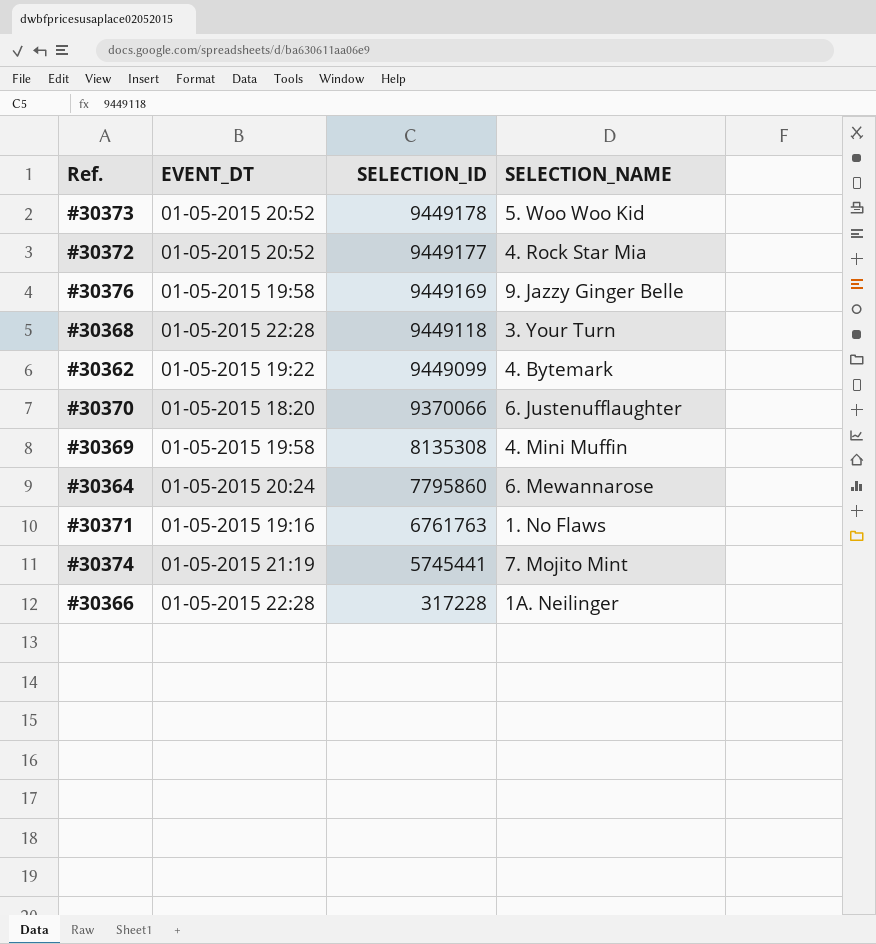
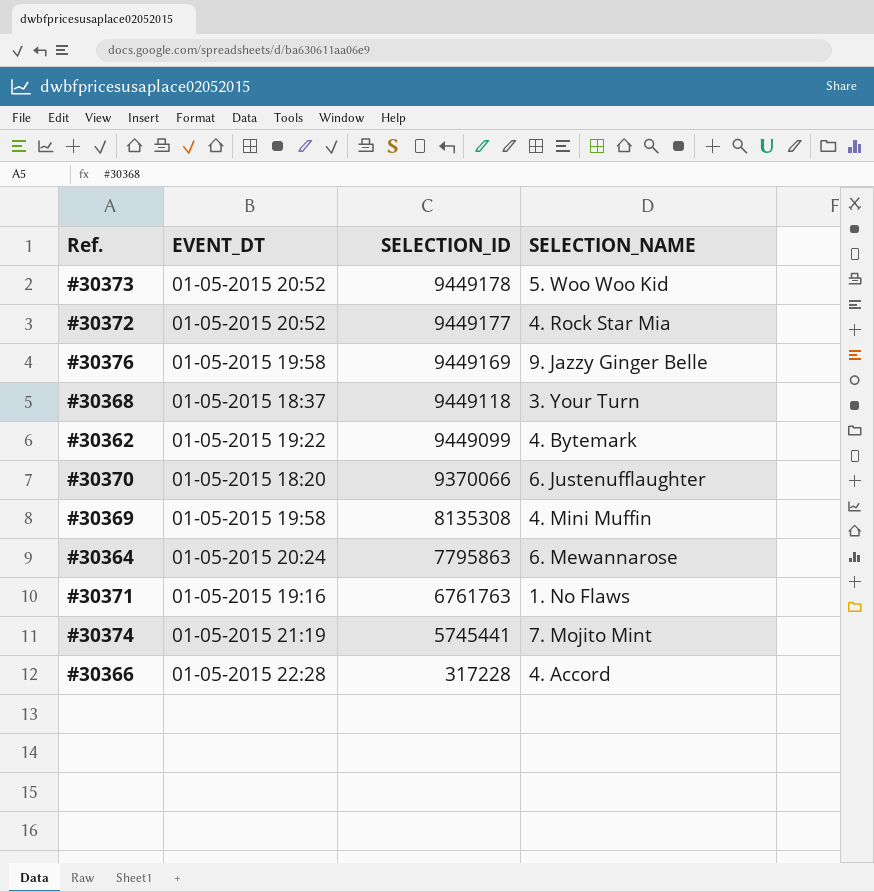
#30368 | EVENT_DT: 01-05-2015 22:28 -> 01-05-2015 18:37
#30364 | SELECTION_ID: 7795860 -> 7795863
#30366 | SELECTION_NAME: 1A. Neilinger -> 4. Accord

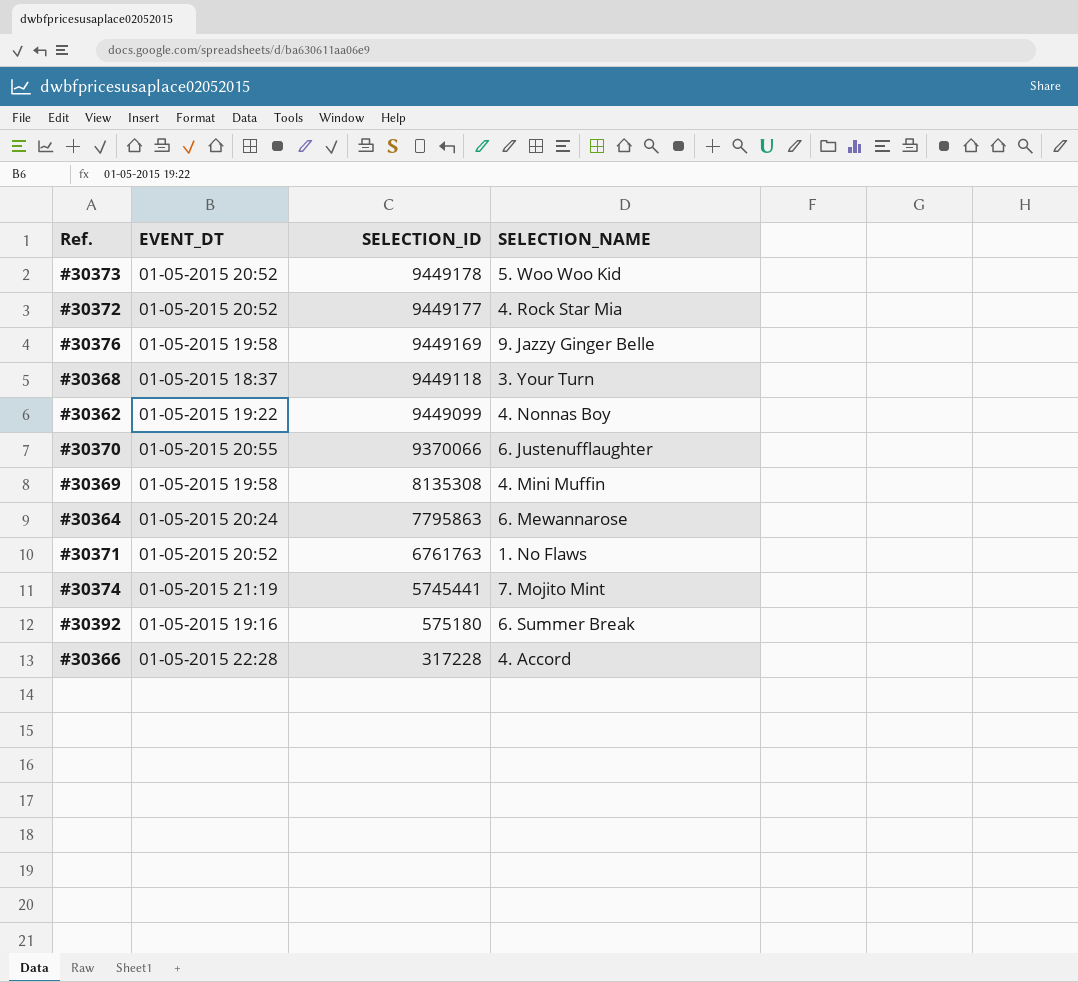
#30362 | SELECTION_NAME: 4. Bytemark -> 4. Nonnas Boy
#30370 | EVENT_DT: 01-05-2015 18:20 -> 01-05-2015 20:55
#30371 | EVENT_DT: 01-05-2015 19:16 -> 01-05-2015 20:52
row #30392: none -> 01-05-2015 19:16 | 575180 | 6. Summer Break

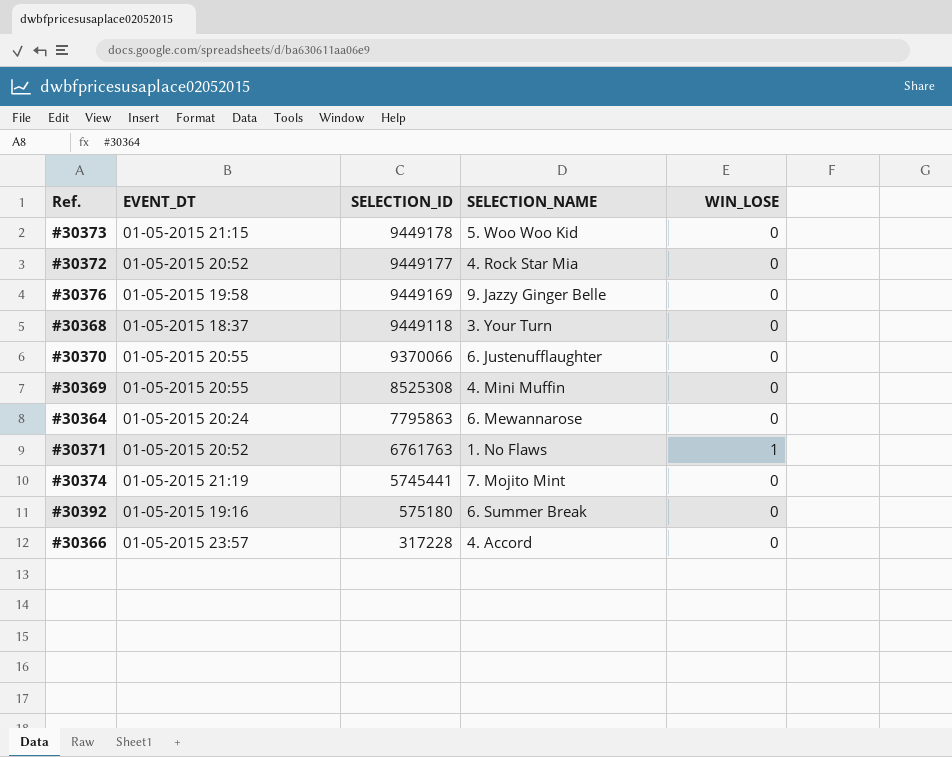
column WIN_LOSE | position: none -> 5
row #30362: 01-05-2015 19:22 | 9449099 | 4. Nonnas Boy -> none
#30373 | EVENT_DT: 01-05-2015 20:52 -> 01-05-2015 21:15
#30369 | EVENT_DT: 01-05-2015 19:58 -> 01-05-2015 20:55
#30369 | SELECTION_ID: 8135308 -> 8525308
#30366 | EVENT_DT: 01-05-2015 22:28 -> 01-05-2015 23:57

